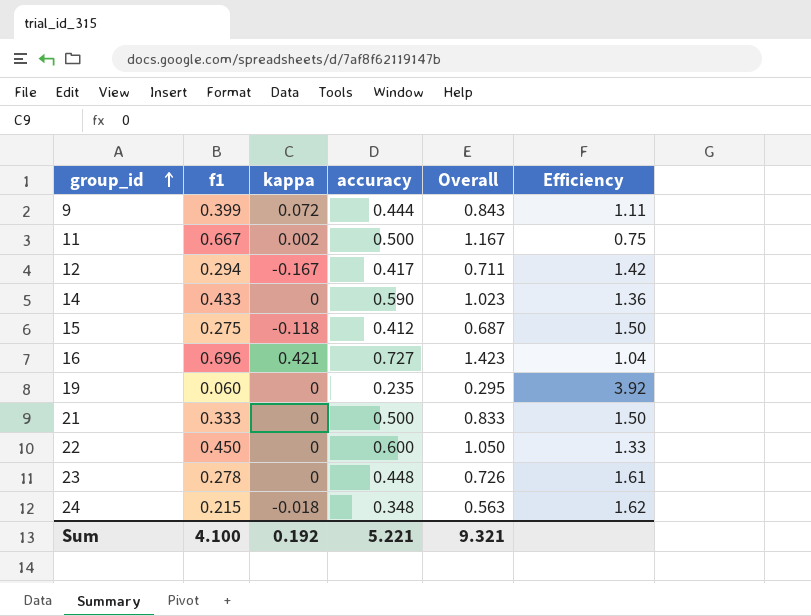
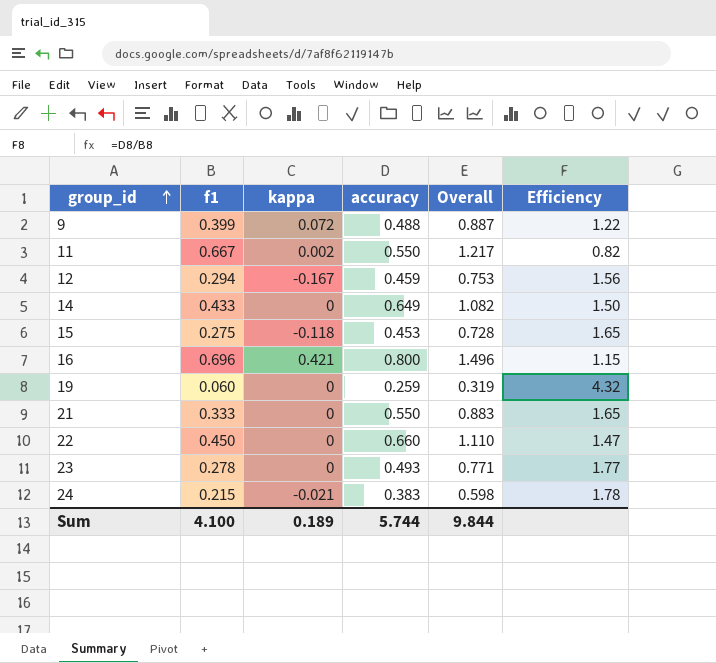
9 | accuracy: 0.444 -> 0.488
9 | Overall: 0.843 -> 0.887
9 | Efficiency: 1.11 -> 1.22
11 | accuracy: 0.500 -> 0.550
11 | Overall: 1.167 -> 1.217
11 | Efficiency: 0.75 -> 0.82
12 | accuracy: 0.417 -> 0.459
12 | Overall: 0.711 -> 0.753
12 | Efficiency: 1.42 -> 1.56
14 | accuracy: 0.590 -> 0.649
14 | Overall: 1.023 -> 1.082
14 | Efficiency: 1.36 -> 1.50
15 | accuracy: 0.412 -> 0.453
15 | Overall: 0.687 -> 0.728
15 | Efficiency: 1.50 -> 1.65
16 | accuracy: 0.727 -> 0.800
16 | Overall: 1.423 -> 1.496
16 | Efficiency: 1.04 -> 1.15
19 | accuracy: 0.235 -> 0.259
19 | Overall: 0.295 -> 0.319
19 | Efficiency: 3.92 -> 4.32
21 | accuracy: 0.500 -> 0.550
21 | Overall: 0.833 -> 0.883
21 | Efficiency: 1.50 -> 1.65
22 | accuracy: 0.600 -> 0.660
22 | Overall: 1.050 -> 1.110
22 | Efficiency: 1.33 -> 1.47
23 | accuracy: 0.448 -> 0.493
23 | Overall: 0.726 -> 0.771
23 | Efficiency: 1.61 -> 1.77
24 | kappa: -0.018 -> -0.021
24 | accuracy: 0.348 -> 0.383
24 | Overall: 0.563 -> 0.598
24 | Efficiency: 1.62 -> 1.78
Sum | kappa: 0.192 -> 0.189
Sum | accuracy: 5.221 -> 5.744
Sum | Overall: 9.321 -> 9.844

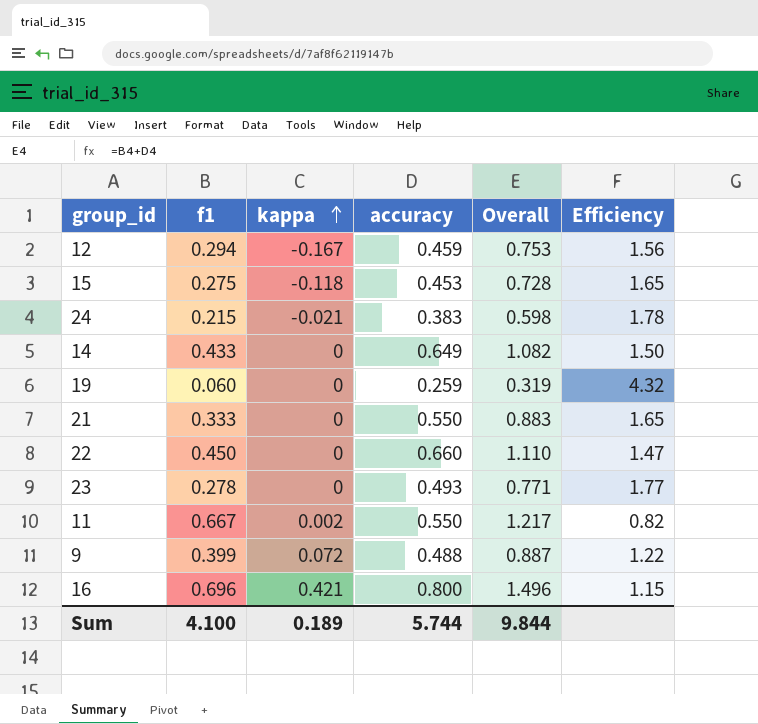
row order: group_id ascending -> kappa ascending

